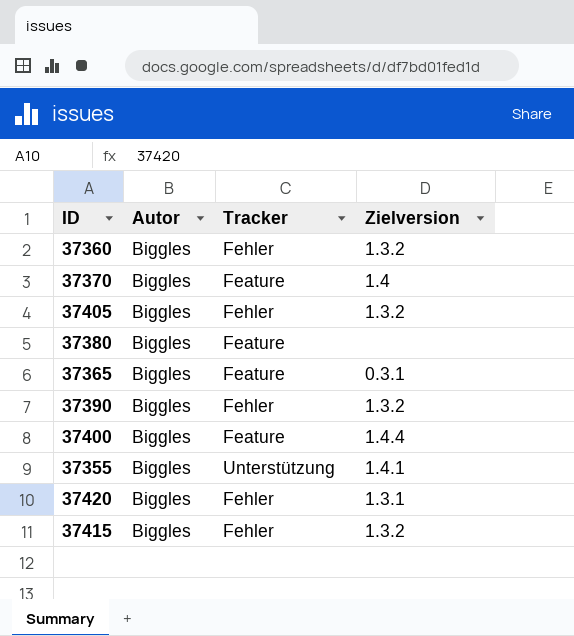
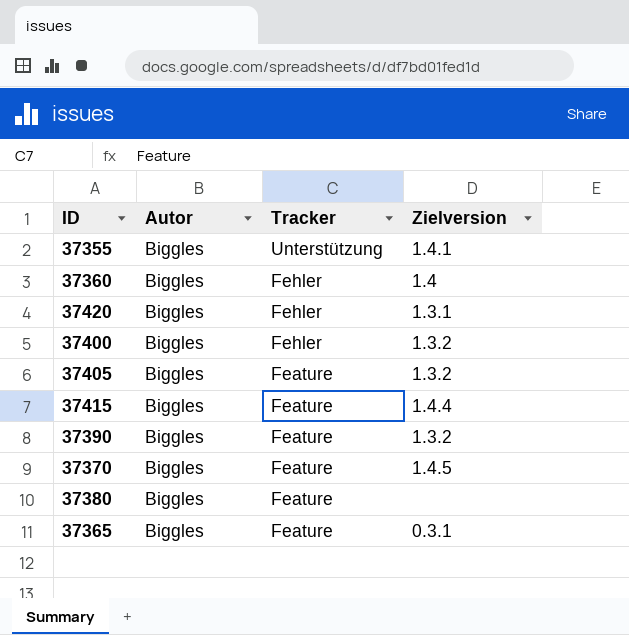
row order: none -> Tracker descending
37360 | Zielversion: 1.3.2 -> 1.4
37400 | Tracker: Feature -> Fehler
37400 | Zielversion: 1.4.4 -> 1.3.2
37405 | Tracker: Fehler -> Feature
37415 | Tracker: Fehler -> Feature
37415 | Zielversion: 1.3.2 -> 1.4.4
37390 | Tracker: Fehler -> Feature
37370 | Zielversion: 1.4 -> 1.4.5

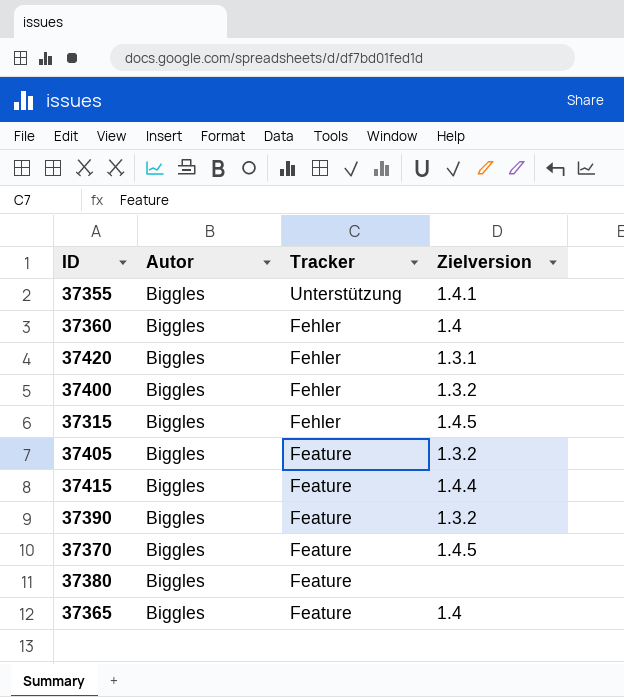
row 37315: none -> Biggles | Fehler | 1.4.5
37365 | Zielversion: 0.3.1 -> 1.4

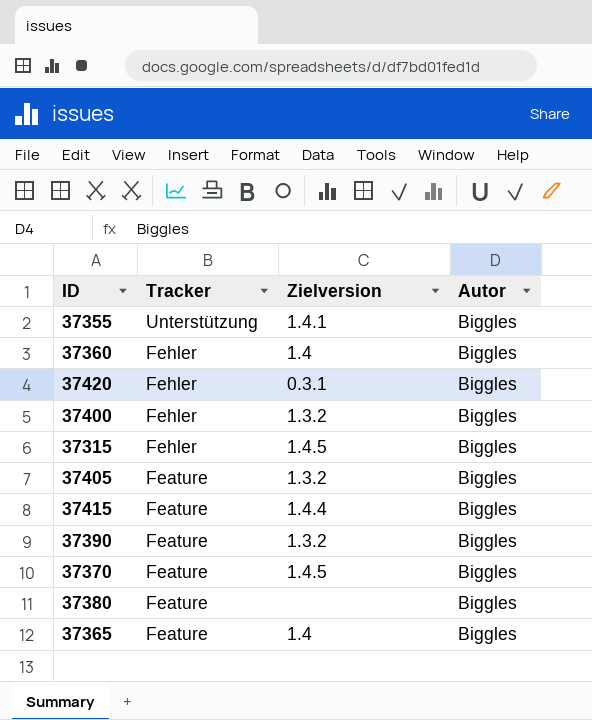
column Autor | position: 2 -> 4
37420 | Zielversion: 1.3.1 -> 0.3.1

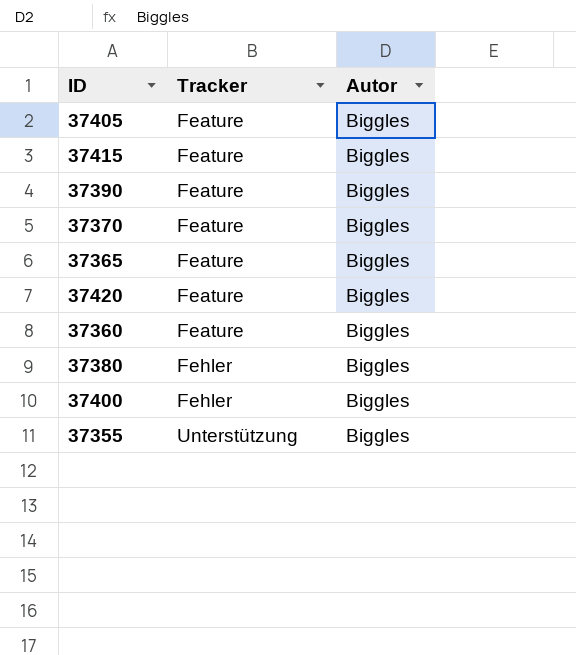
row order: Tracker descending -> Tracker ascending
column Zielversion | position: 3 -> none
row 37315: Fehler | 1.4.5 | Biggles -> none
37420 | Tracker: Fehler -> Feature
37360 | Tracker: Fehler -> Feature
37380 | Tracker: Feature -> Fehler

